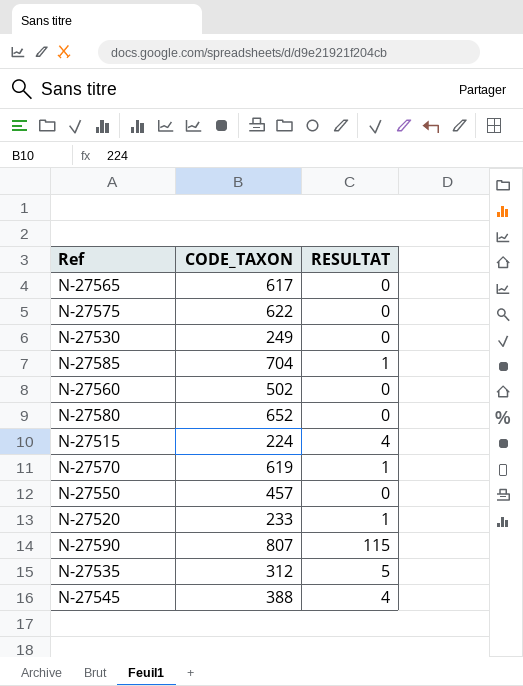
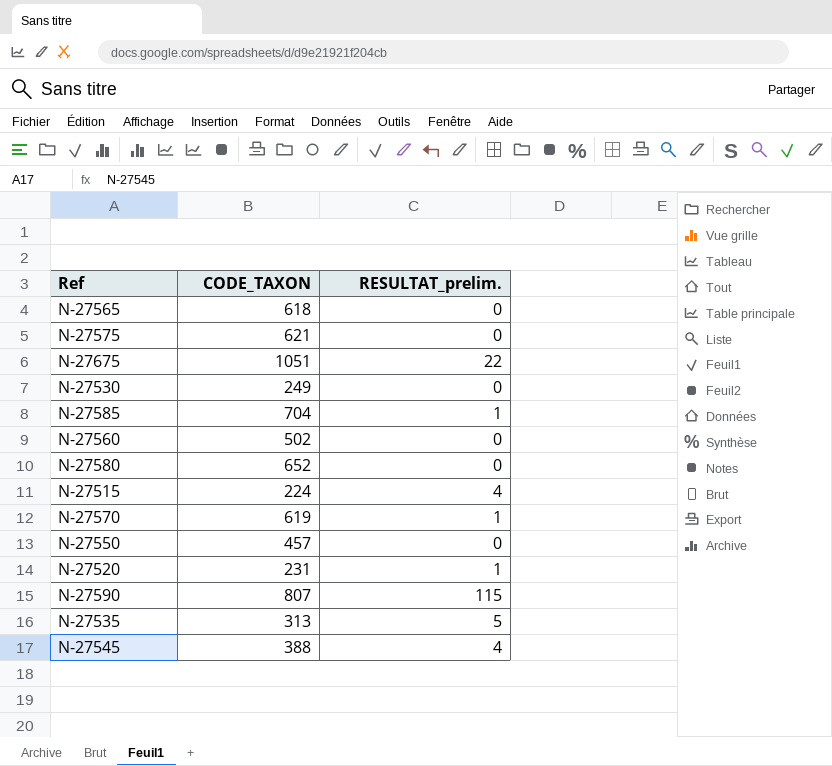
column name: RESULTAT -> RESULTAT_prelim.
N-27565 | CODE_TAXON: 617 -> 618
N-27575 | CODE_TAXON: 622 -> 621
row N-27675: none -> 1051 | 22
N-27520 | CODE_TAXON: 233 -> 231
N-27535 | CODE_TAXON: 312 -> 313

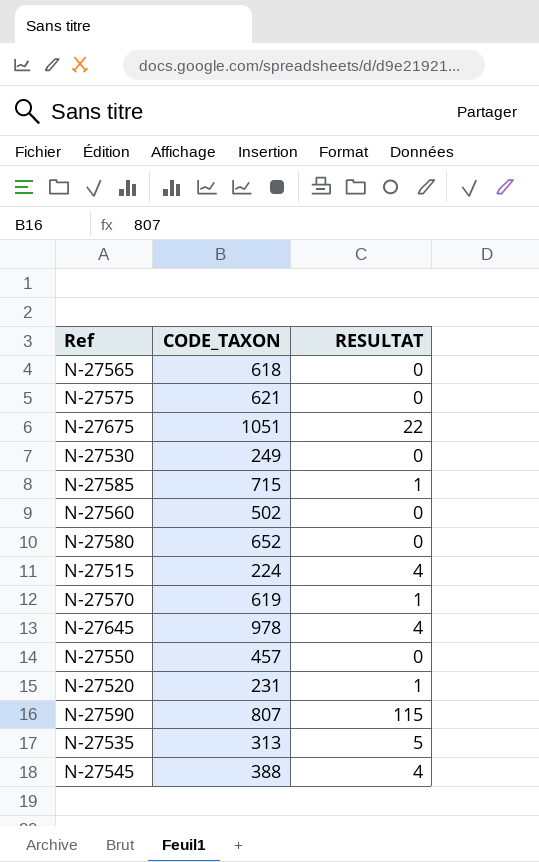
column name: RESULTAT_prelim. -> RESULTAT
N-27585 | CODE_TAXON: 704 -> 715
row N-27645: none -> 978 | 4

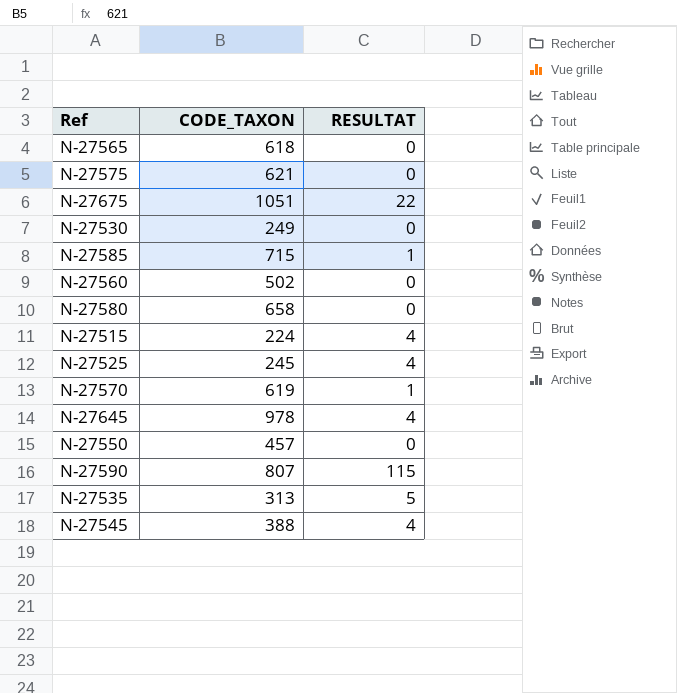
row N-27520: 231 | 1 -> none
N-27580 | CODE_TAXON: 652 -> 658
row N-27525: none -> 245 | 4

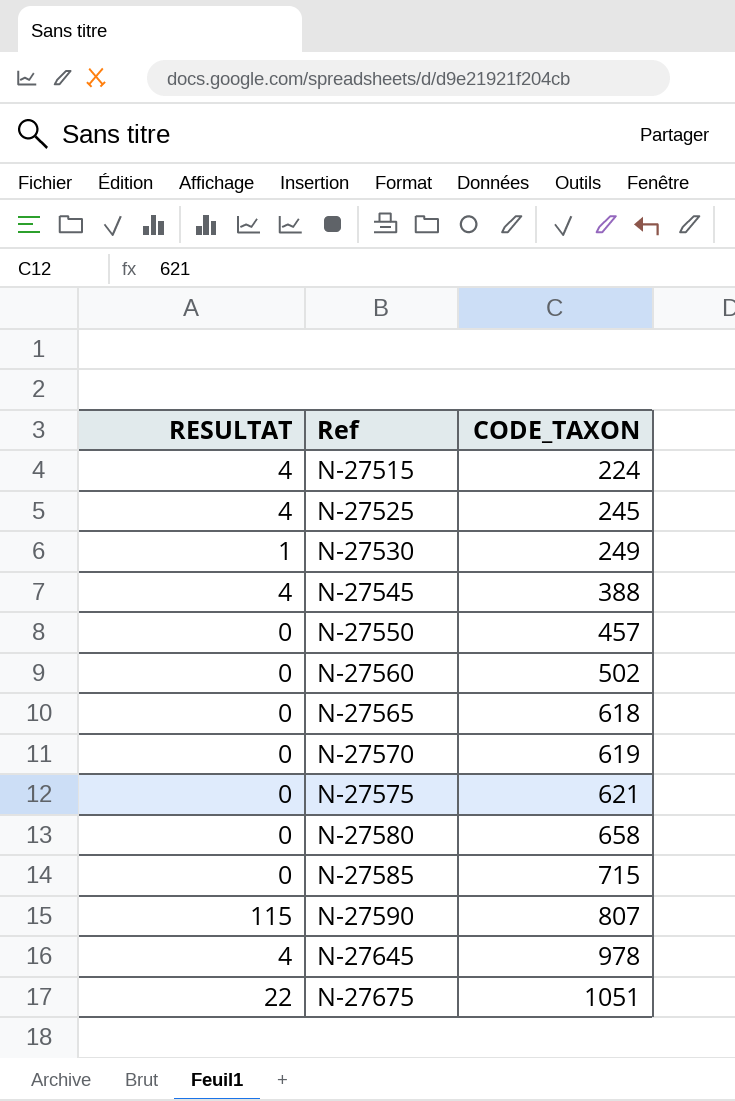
row order: none -> Ref ascending
column RESULTAT | position: 3 -> 1
row N-27535: 313 | 5 -> none
N-27530 | RESULTAT: 0 -> 1
N-27570 | RESULTAT: 1 -> 0
N-27585 | RESULTAT: 1 -> 0

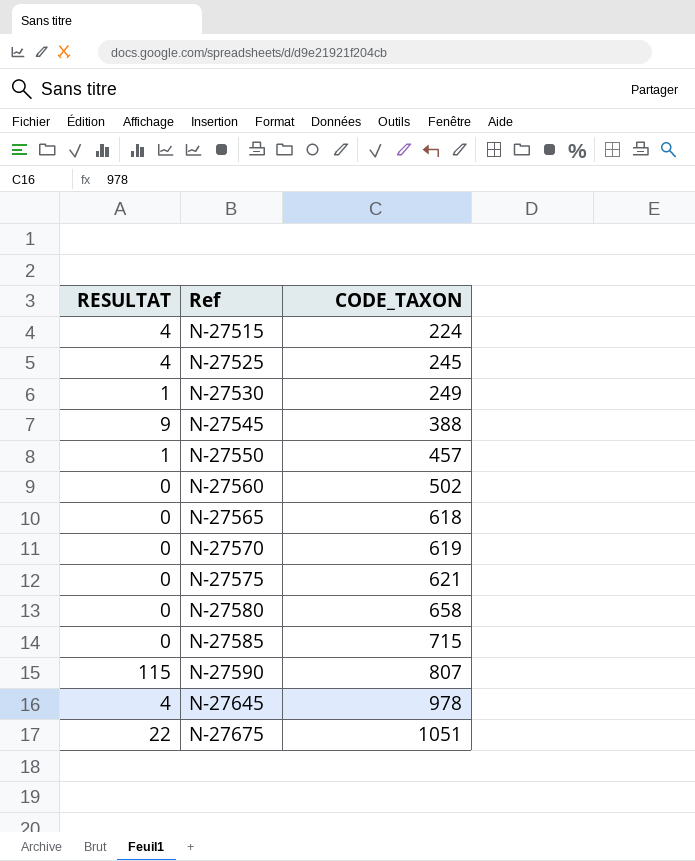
N-27545 | RESULTAT: 4 -> 9
N-27550 | RESULTAT: 0 -> 1

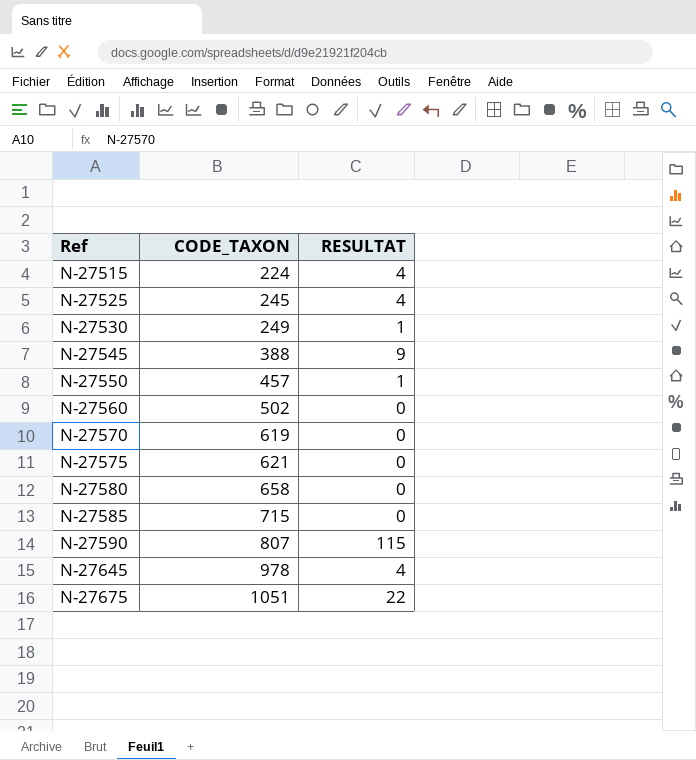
column RESULTAT | position: 1 -> 3
row N-27565: 0 | 618 -> none

